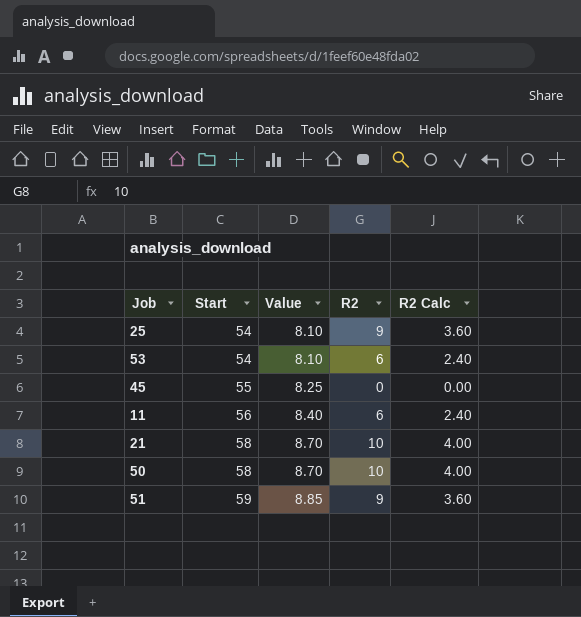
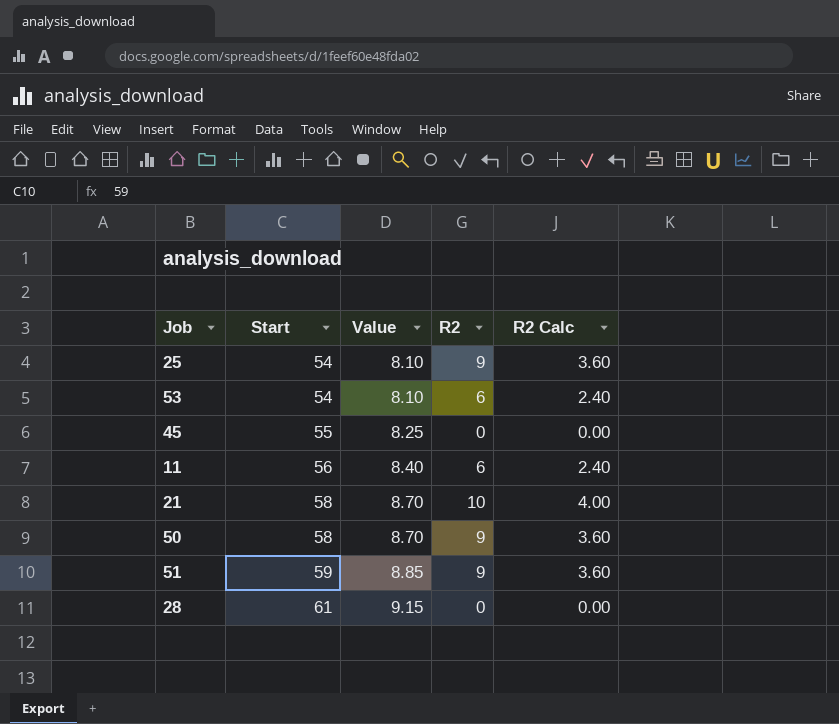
50 | R2: 10 -> 9
50 | R2 Calc: 4.00 -> 3.60
row 28: none -> 61 | 9.15 | 0 | 0.00

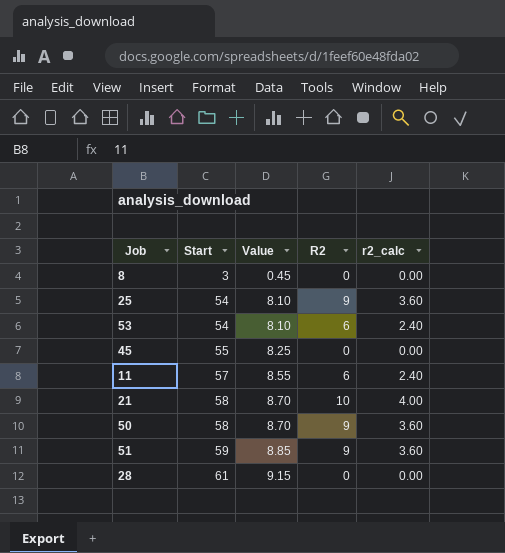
column name: R2 Calc -> r2_calc
row 8: none -> 3 | 0.45 | 0 | 0.00
11 | Start: 56 -> 57
11 | Value: 8.40 -> 8.55

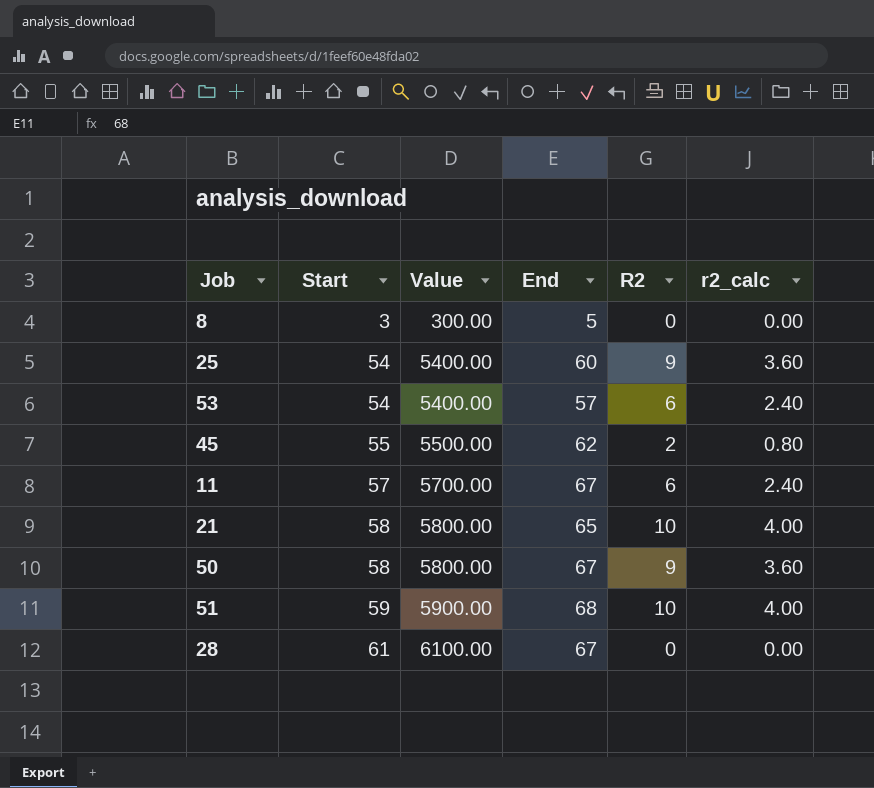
column Value | formula: [Start] * 0.15 -> [Start] * 100
column End | position: none -> 4
45 | R2: 0 -> 2
45 | r2_calc: 0.00 -> 0.80
51 | R2: 9 -> 10
51 | r2_calc: 3.60 -> 4.00

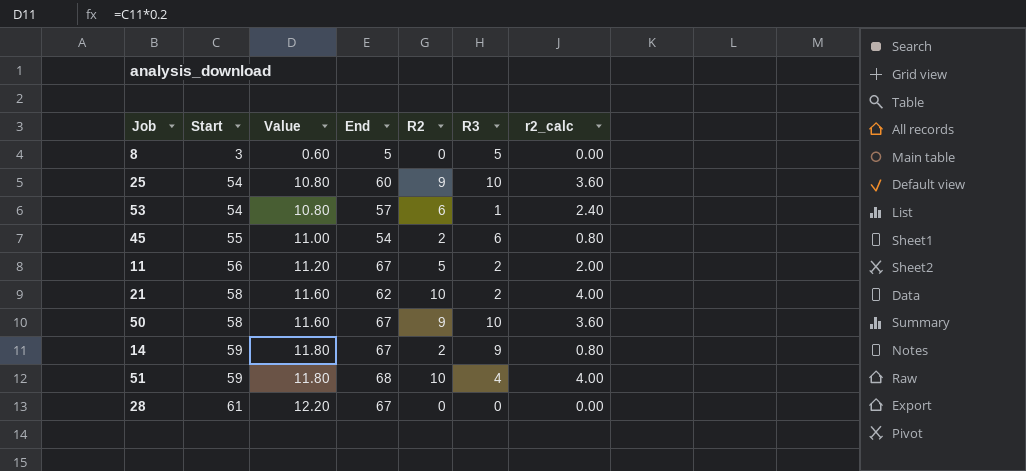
column Value | formula: [Start] * 100 -> [Start] * 0.2
column R3 | position: none -> 6
45 | End: 62 -> 54
11 | Start: 57 -> 56
11 | R2: 6 -> 5
11 | r2_calc: 2.40 -> 2.00
21 | End: 65 -> 62
row 14: none -> 59 | 11.80 | 67 | 2 | 9 | 0.80

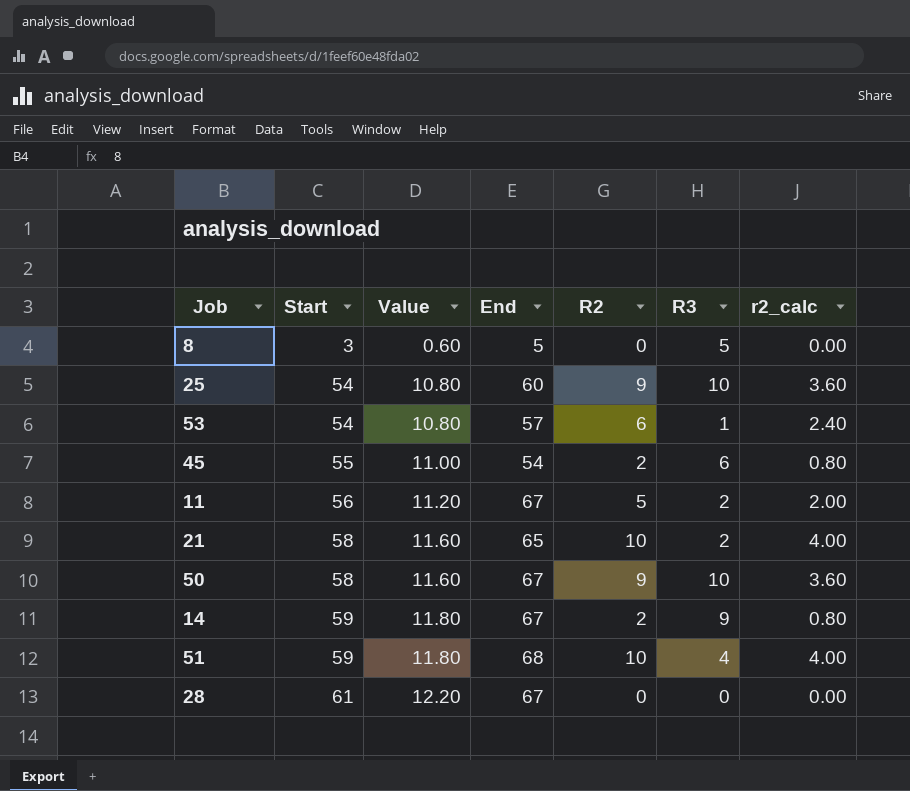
21 | End: 62 -> 65

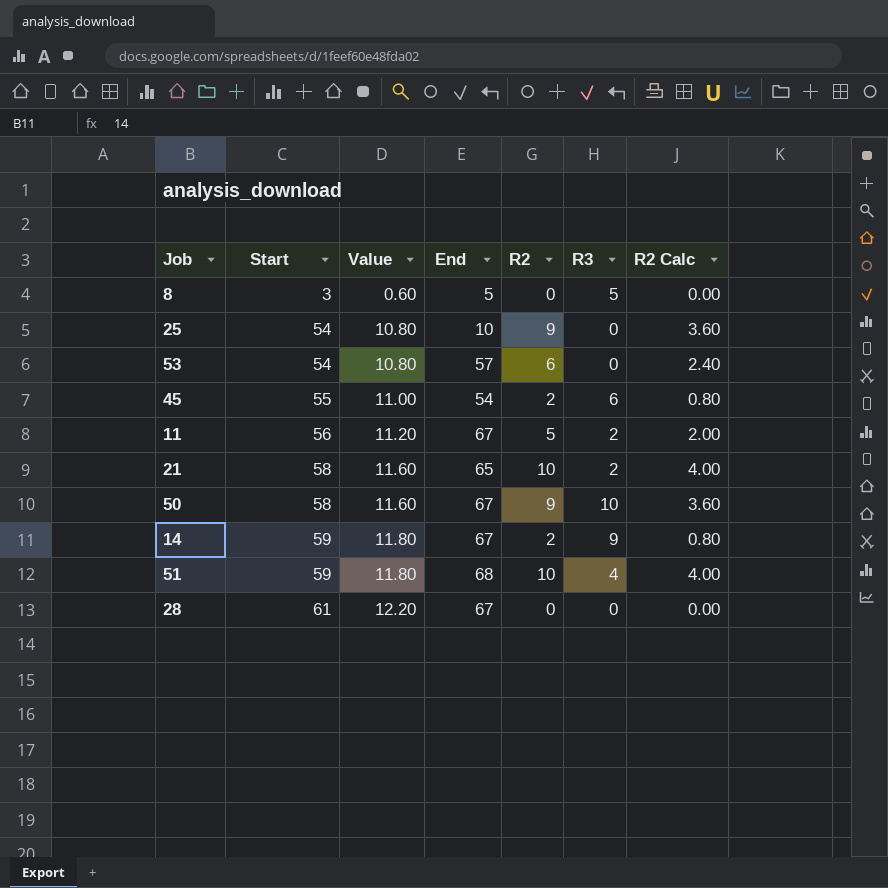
column name: r2_calc -> R2 Calc
25 | End: 60 -> 10
25 | R3: 10 -> 0
53 | R3: 1 -> 0

